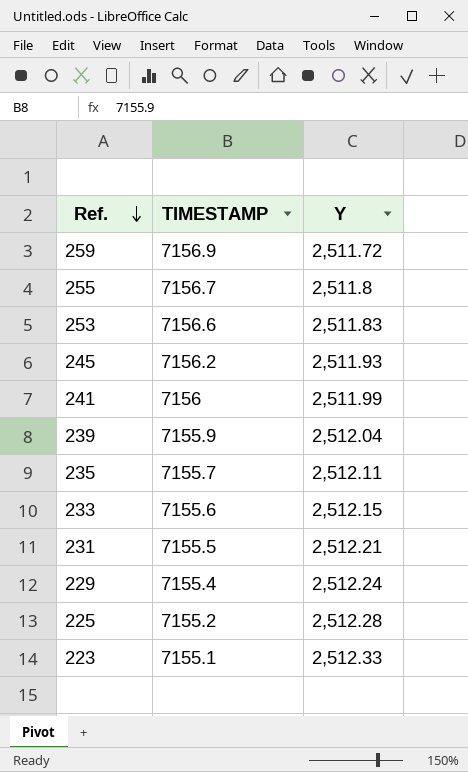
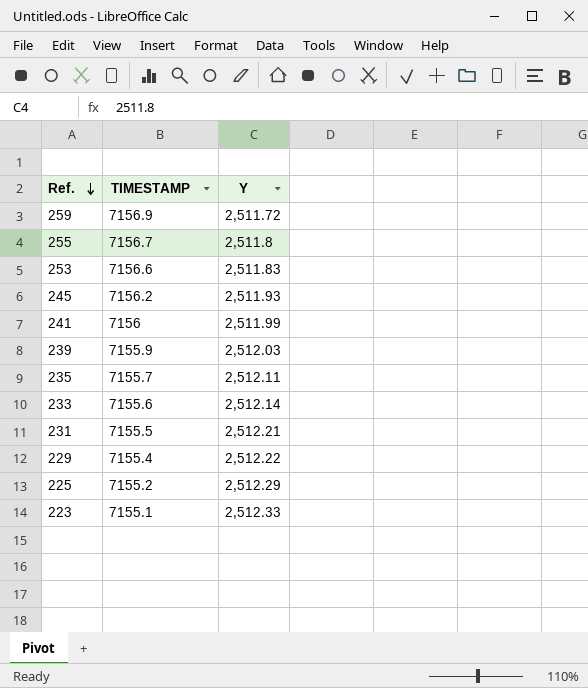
239 | Y: 2,512.04 -> 2,512.03
233 | Y: 2,512.15 -> 2,512.14
229 | Y: 2,512.24 -> 2,512.22
225 | Y: 2,512.28 -> 2,512.29

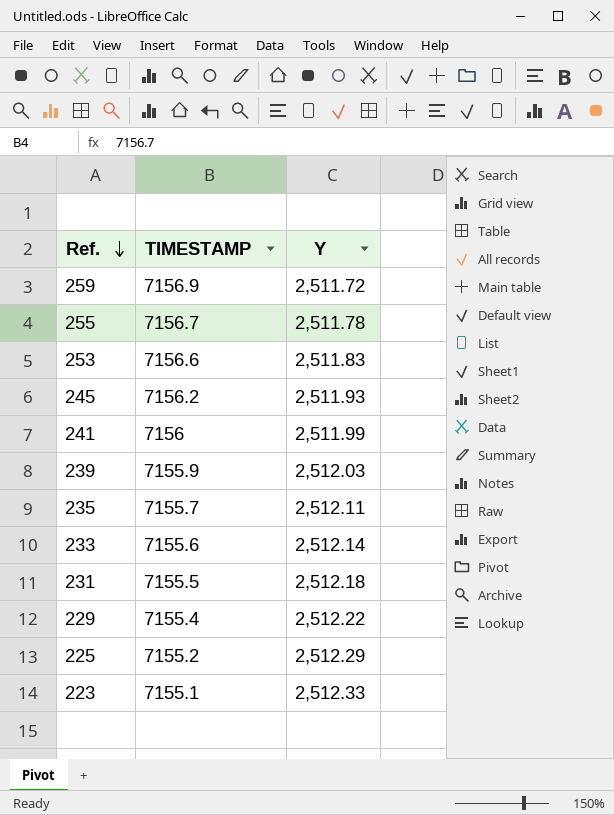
255 | Y: 2,511.8 -> 2,511.78
231 | Y: 2,512.21 -> 2,512.18

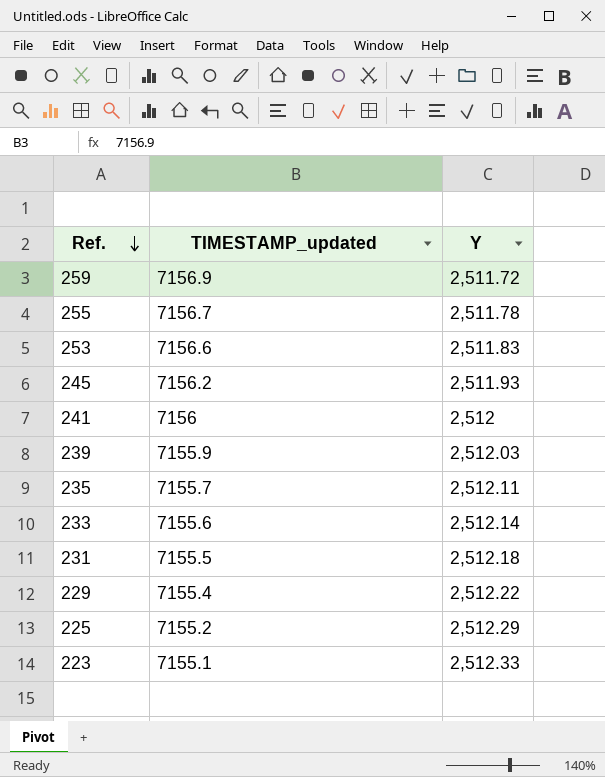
column name: TIMESTAMP -> TIMESTAMP_updated
241 | Y: 2,511.99 -> 2,512

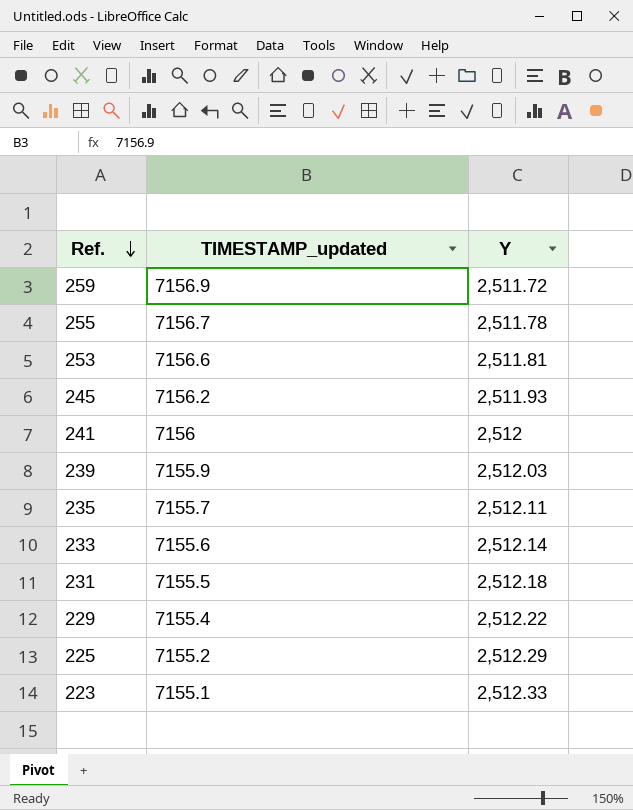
253 | Y: 2,511.83 -> 2,511.81

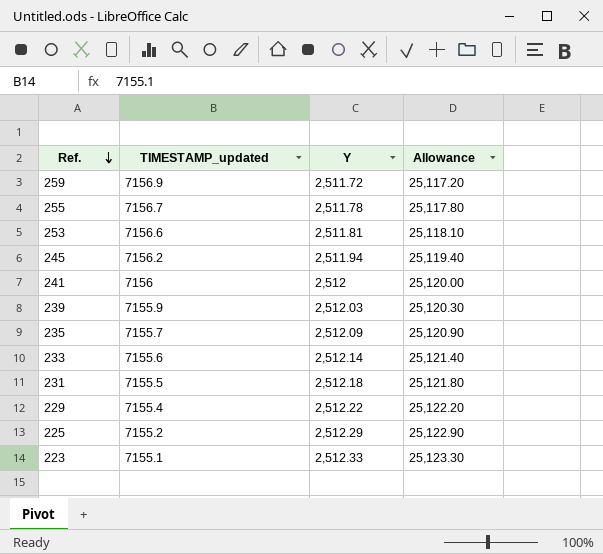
column Allowance | formula: none -> [Y] * 10
245 | Y: 2,511.93 -> 2,511.94
235 | Y: 2,512.11 -> 2,512.09

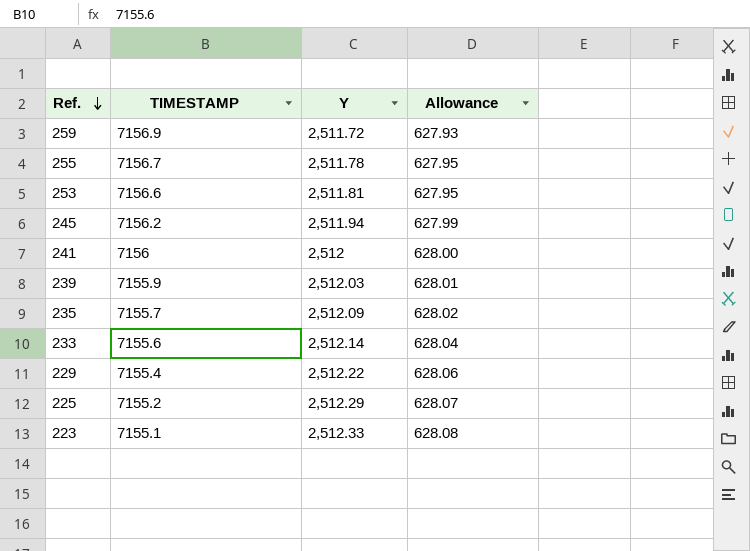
column name: TIMESTAMP_updated -> TIMESTAMP
column Allowance | formula: [Y] * 10 -> [Y] * 0.25
row 231: 7155.5 | 2,512.18 | 25,121.80 -> none

